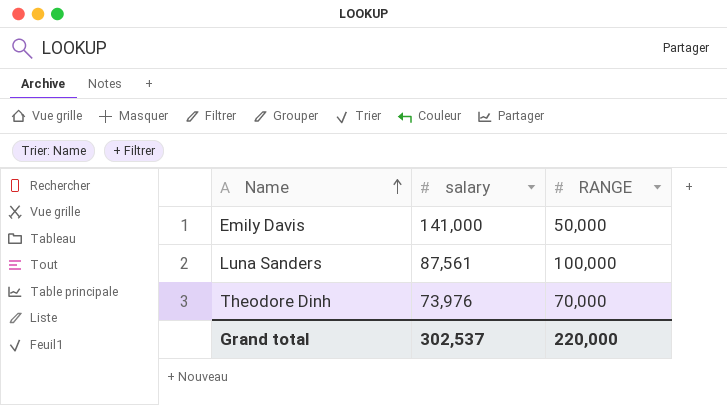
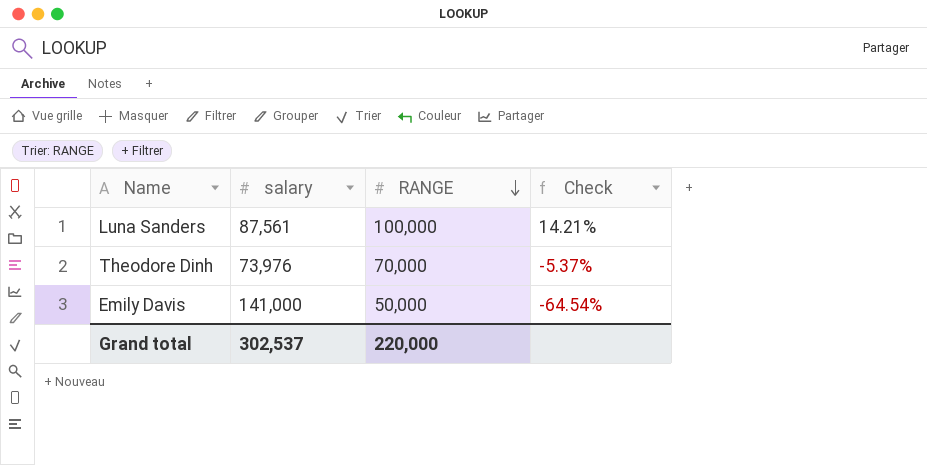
row order: Name ascending -> RANGE descending
column Check | formula: none -> ([RANGE] - [salary]) / [salary]

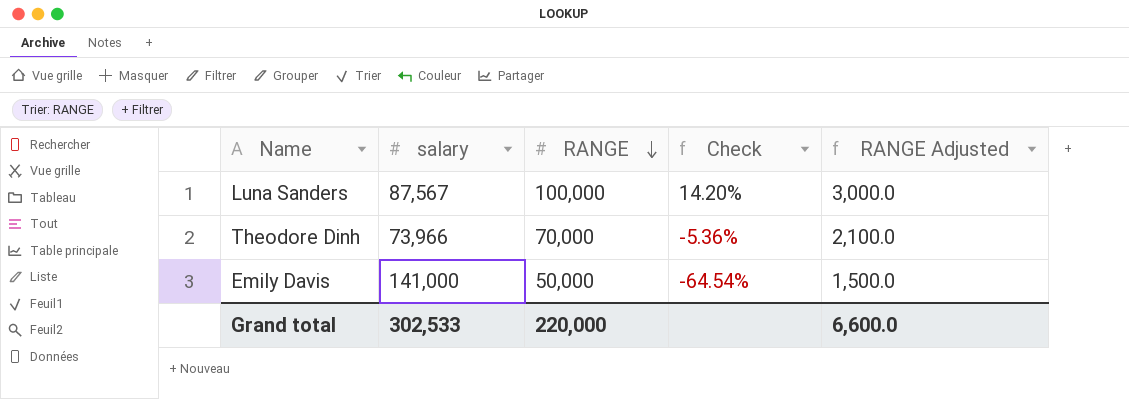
column RANGE Adjusted | formula: none -> [RANGE] * 0.03
Luna Sanders | salary: 87,561 -> 87,567
Luna Sanders | Check: 14.21% -> 14.20%
Theodore Dinh | salary: 73,976 -> 73,966
Theodore Dinh | Check: -5.37% -> -5.36%
Grand total | salary: 302,537 -> 302,533

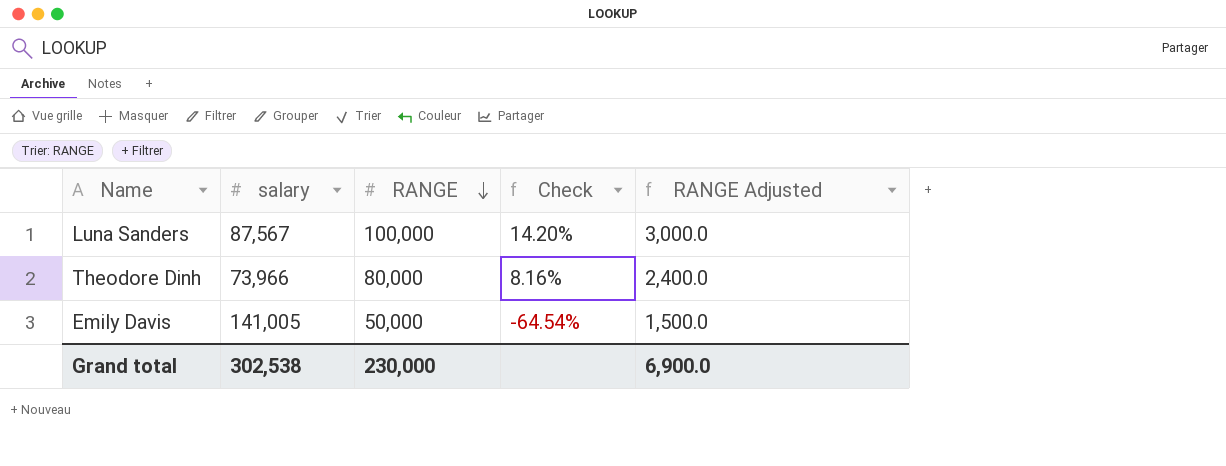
Theodore Dinh | RANGE: 70,000 -> 80,000
Theodore Dinh | Check: -5.36% -> 8.16%
Theodore Dinh | RANGE Adjusted: 2,100.0 -> 2,400.0
Emily Davis | salary: 141,000 -> 141,005
Grand total | salary: 302,533 -> 302,538
Grand total | RANGE: 220,000 -> 230,000
Grand total | RANGE Adjusted: 6,600.0 -> 6,900.0

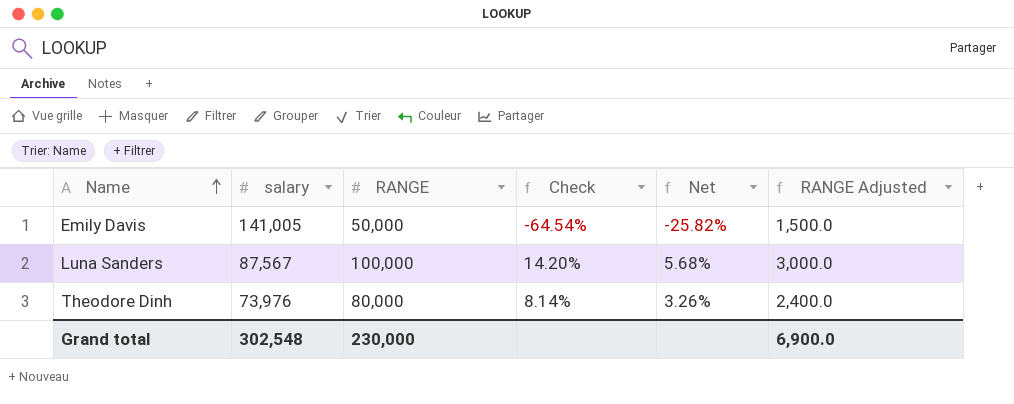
row order: RANGE descending -> Name ascending
column Net | formula: none -> [Check] * 0.4
Theodore Dinh | salary: 73,966 -> 73,976
Theodore Dinh | Check: 8.16% -> 8.14%
Grand total | salary: 302,538 -> 302,548

